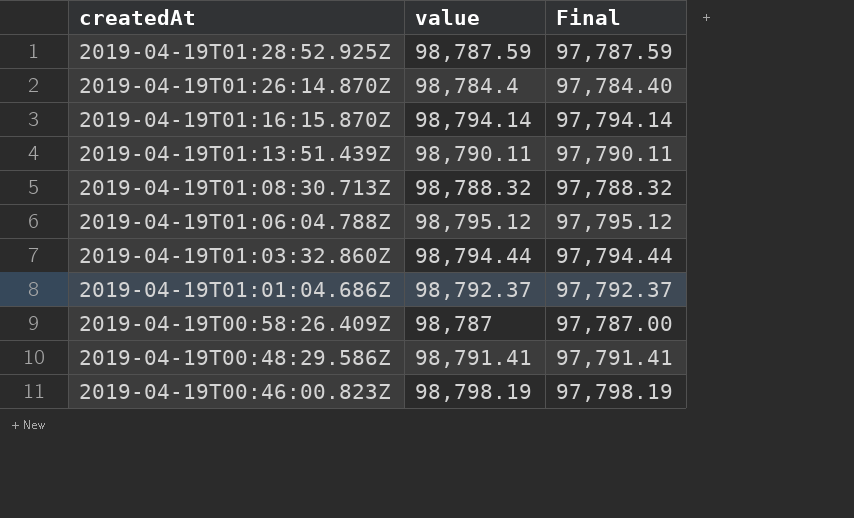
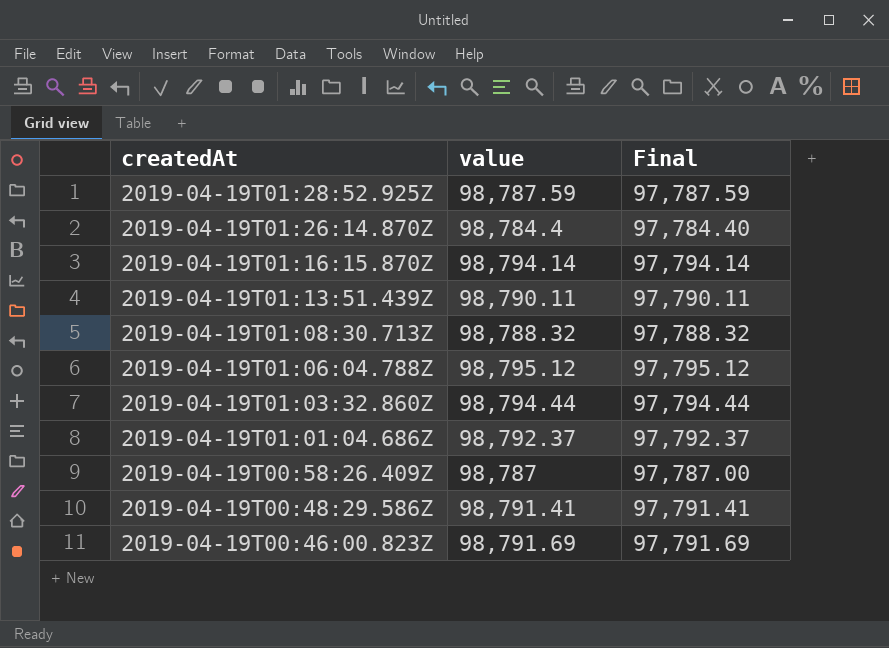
2019-04-19T00:46:00.823Z | value: 98,798.19 -> 98,791.69
2019-04-19T00:46:00.823Z | Final: 97,798.19 -> 97,791.69

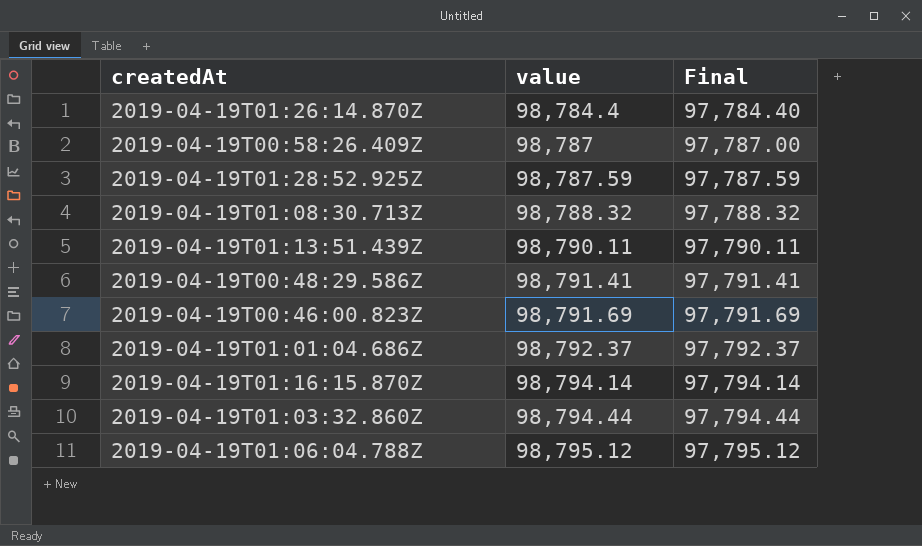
row order: createdAt descending -> value ascending

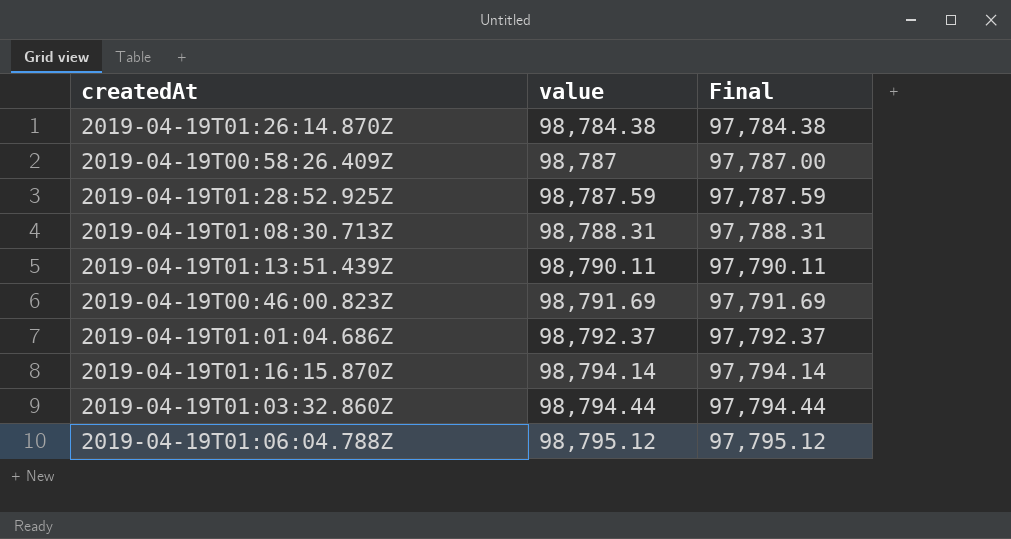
row 2019-04-19T00:48:29.586Z: 98,791.41 | 97,791.41 -> none
2019-04-19T01:26:14.870Z | value: 98,784.4 -> 98,784.38
2019-04-19T01:26:14.870Z | Final: 97,784.40 -> 97,784.38
2019-04-19T01:08:30.713Z | value: 98,788.32 -> 98,788.31
2019-04-19T01:08:30.713Z | Final: 97,788.32 -> 97,788.31

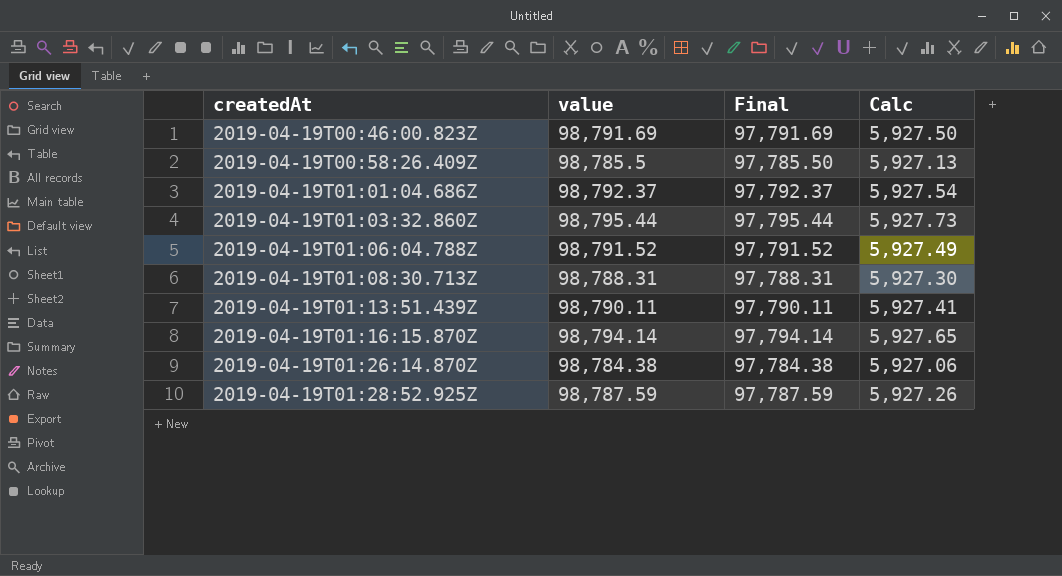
row order: value ascending -> createdAt ascending
column Calc | formula: none -> [value] * 0.06
2019-04-19T00:58:26.409Z | value: 98,787 -> 98,785.5
2019-04-19T00:58:26.409Z | Final: 97,787.00 -> 97,785.50
2019-04-19T01:03:32.860Z | value: 98,794.44 -> 98,795.44
2019-04-19T01:03:32.860Z | Final: 97,794.44 -> 97,795.44
2019-04-19T01:06:04.788Z | value: 98,795.12 -> 98,791.52
2019-04-19T01:06:04.788Z | Final: 97,795.12 -> 97,791.52

